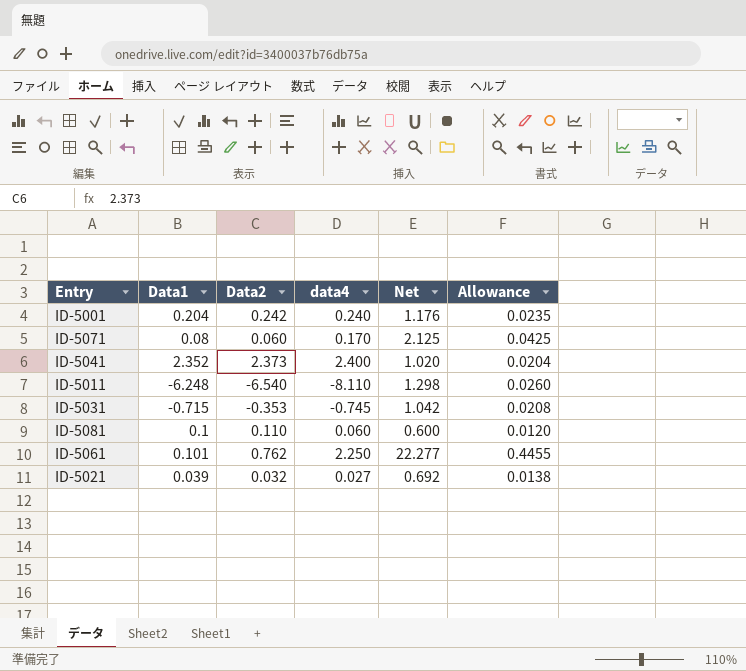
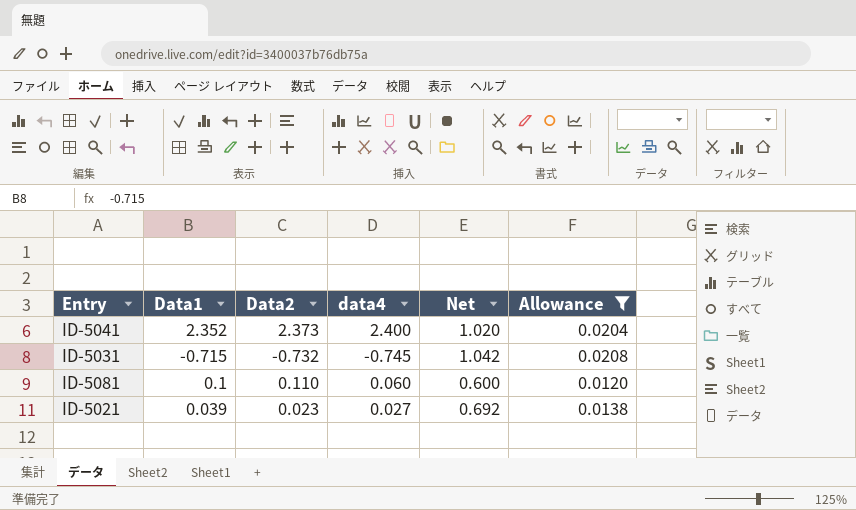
filter: none -> Allowance <= 0.0208
ID-5031 | Data2: -0.353 -> -0.732
ID-5021 | Data2: 0.032 -> 0.023

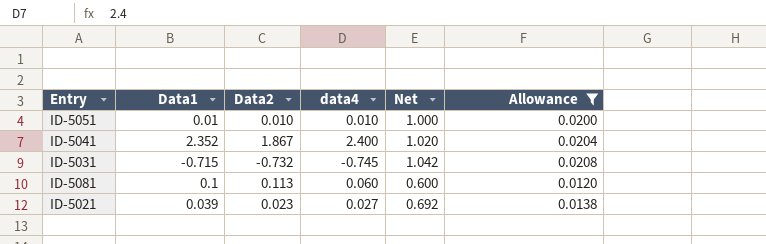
row ID-5051: none -> 0.01 | 0.010 | 0.010 | 1.000 | 0.0200
ID-5041 | Data2: 2.373 -> 1.867
ID-5081 | Data2: 0.110 -> 0.113

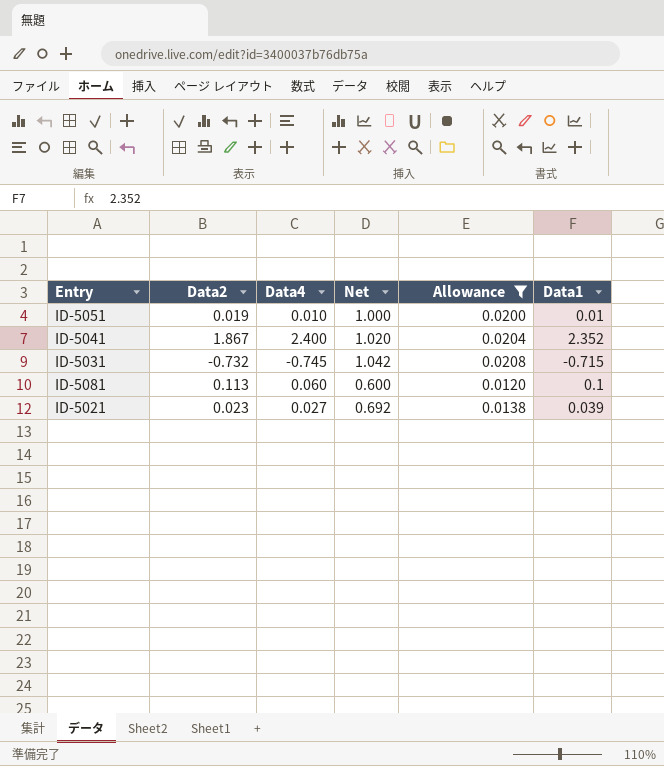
column name: data4 -> Data4
column Data1 | position: 2 -> 6
ID-5051 | Data2: 0.010 -> 0.019

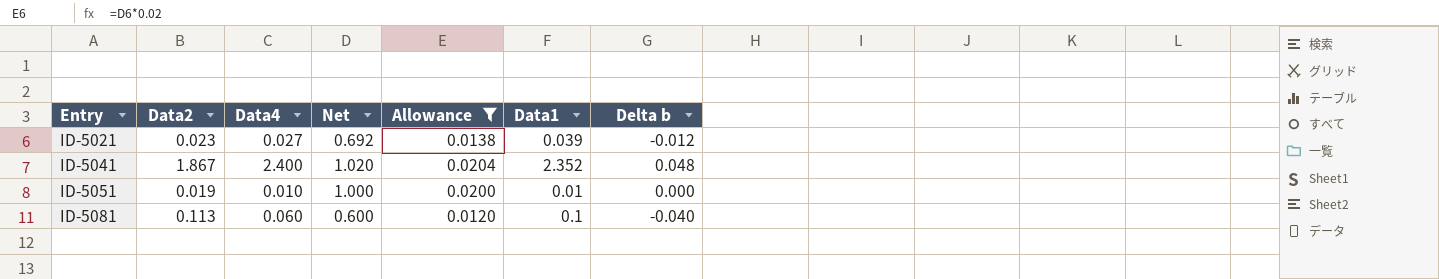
row order: none -> Entry ascending
column Delta b | formula: none -> [Data4] - [Data1]
row ID-5031: -0.732 | -0.745 | 1.042 | 0.0208 | -0.715 -> none

